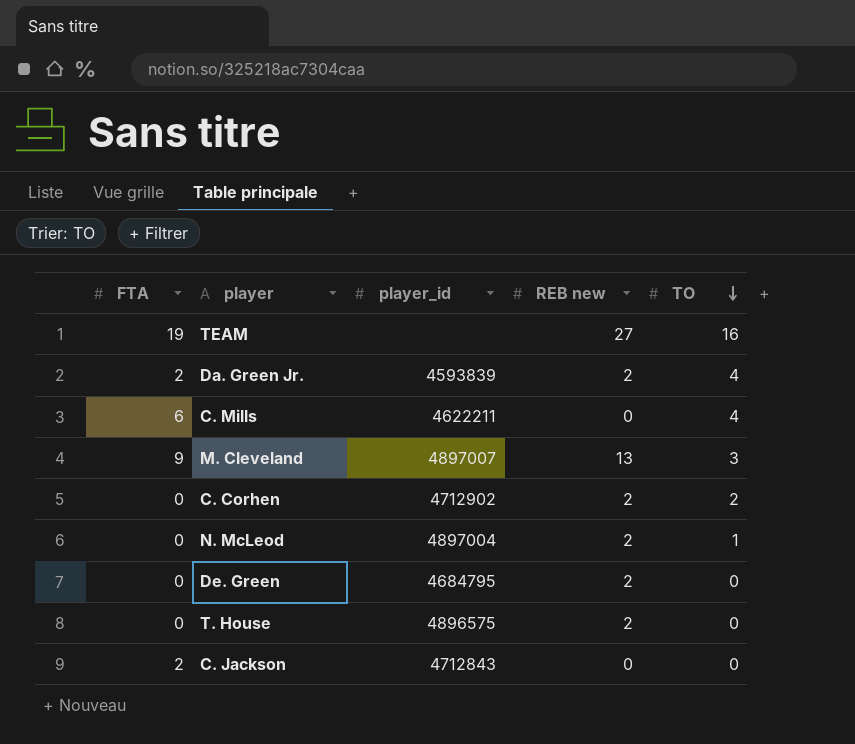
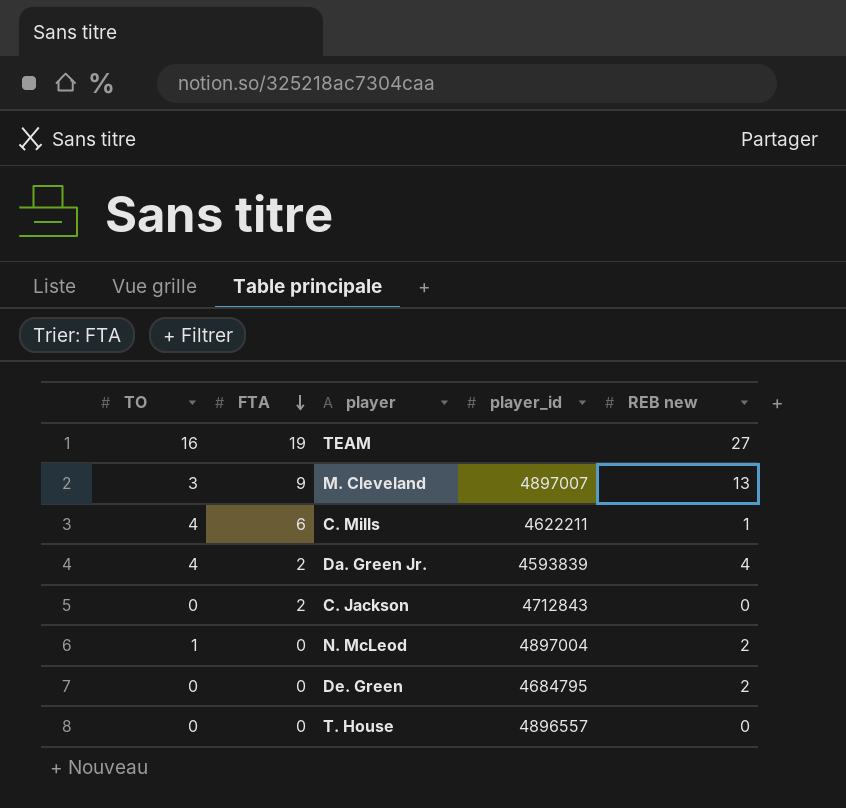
row order: TO descending -> FTA descending
column TO | position: 5 -> 1
row C. Corhen: 0 | 4712902 | 2 | 2 -> none
C. Mills | REB new: 0 -> 1
Da. Green Jr. | REB new: 2 -> 4
T. House | player_id: 4896575 -> 4896557
T. House | REB new: 2 -> 0

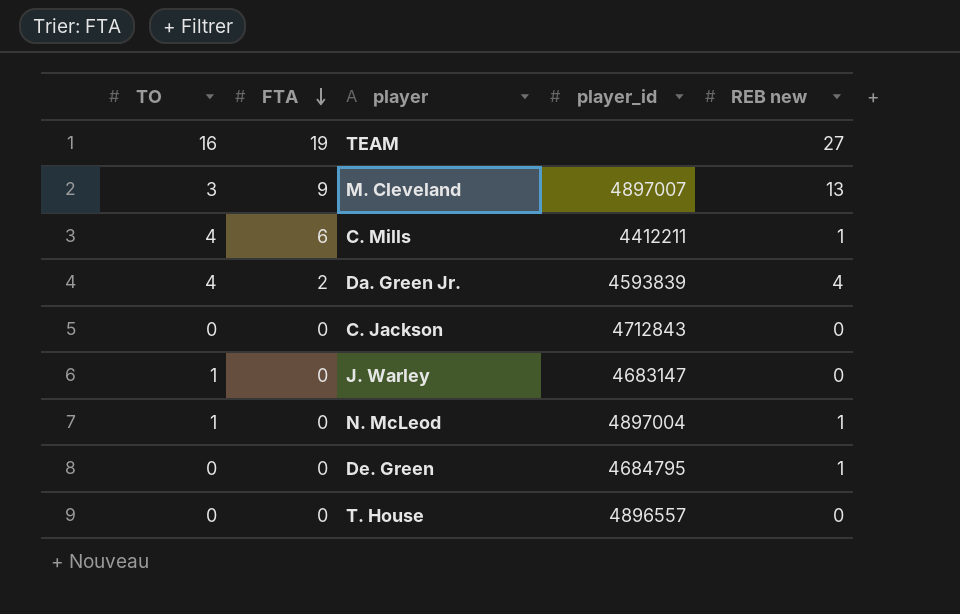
C. Mills | player_id: 4622211 -> 4412211
C. Jackson | FTA: 2 -> 0
row J. Warley: none -> 1 | 0 | 4683147 | 0
N. McLeod | REB new: 2 -> 1
De. Green | REB new: 2 -> 1

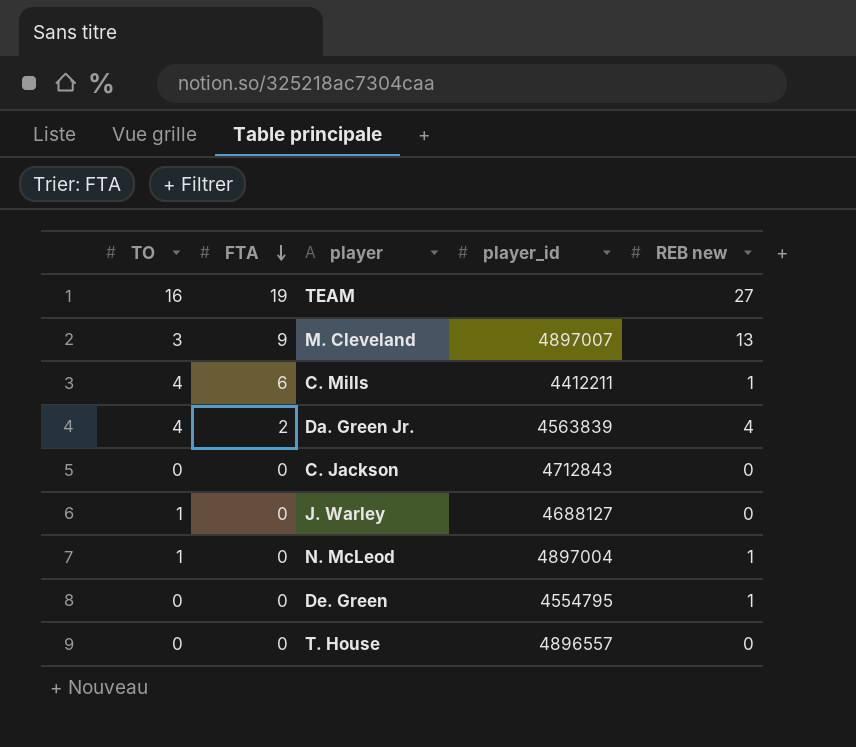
Da. Green Jr. | player_id: 4593839 -> 4563839
J. Warley | player_id: 4683147 -> 4688127
De. Green | player_id: 4684795 -> 4554795

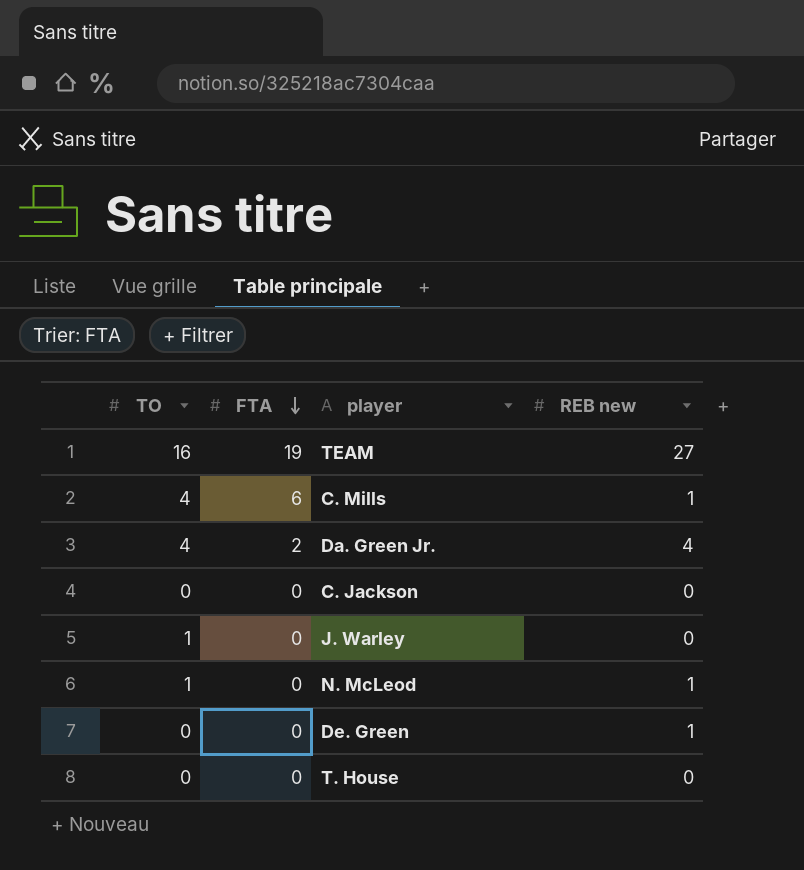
column player_id | position: 4 -> none
row M. Cleveland: 3 | 9 | 4897007 | 13 -> none

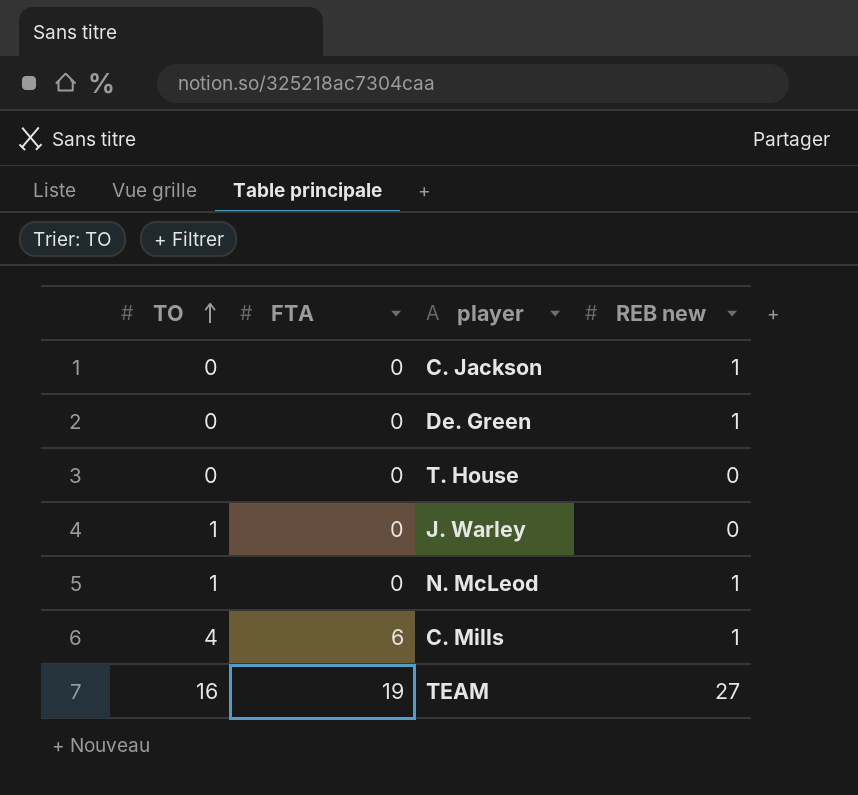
row order: FTA descending -> TO ascending
row Da. Green Jr.: 4 | 2 | 4 -> none
C. Jackson | REB new: 0 -> 1

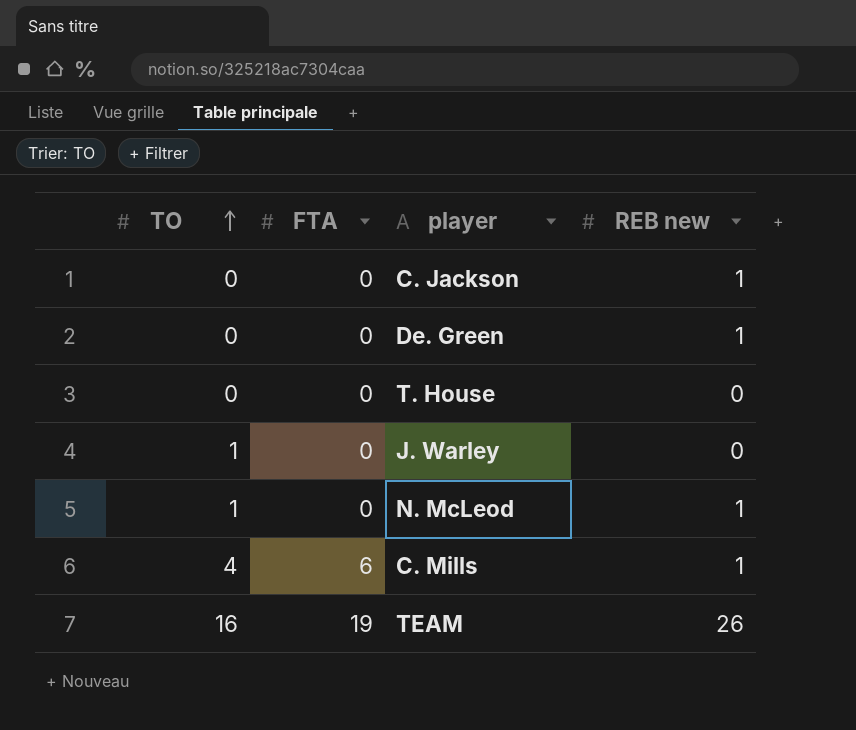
TEAM | REB new: 27 -> 26

